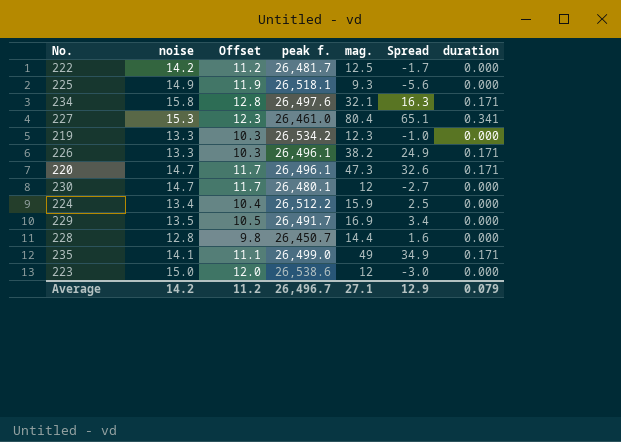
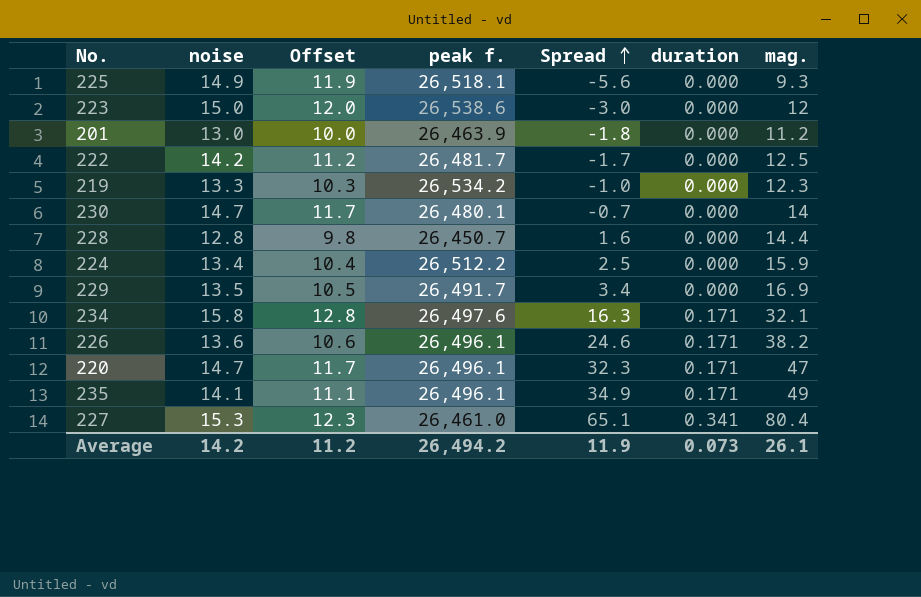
row order: none -> Spread ascending
column mag. | position: 5 -> 7
row 201: none -> 13.0 | 10.0 | 26,463.9 | -1.8 | 0.000 | 11.2
230 | Spread: -2.7 -> -0.7
230 | mag.: 12 -> 14
226 | noise: 13.3 -> 13.6
226 | Offset: 10.3 -> 10.6
226 | Spread: 24.9 -> 24.6
220 | Spread: 32.6 -> 32.3
220 | mag.: 47.3 -> 47
235 | peak f.: 26,499.0 -> 26,496.1
Average | peak f.: 26,496.7 -> 26,494.2
Average | Spread: 12.9 -> 11.9
Average | duration: 0.079 -> 0.073
Average | mag.: 27.1 -> 26.1

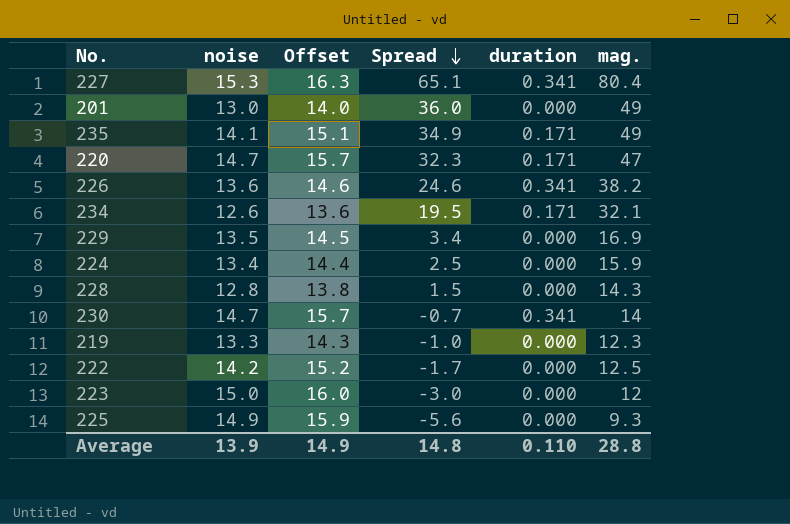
row order: Spread ascending -> Spread descending
column peak f. | position: 4 -> none
column Offset | formula: [noise] - 3 -> [noise] + 1
201 | Spread: -1.8 -> 36.0
201 | mag.: 11.2 -> 49
226 | duration: 0.171 -> 0.341
234 | noise: 15.8 -> 12.6
234 | Spread: 16.3 -> 19.5
228 | Spread: 1.6 -> 1.5
228 | mag.: 14.4 -> 14.3
230 | duration: 0.000 -> 0.341
Average | noise: 14.2 -> 13.9
Average | Offset: 11.2 -> 14.9
Average | Spread: 11.9 -> 14.8
Average | duration: 0.073 -> 0.110
Average | mag.: 26.1 -> 28.8

